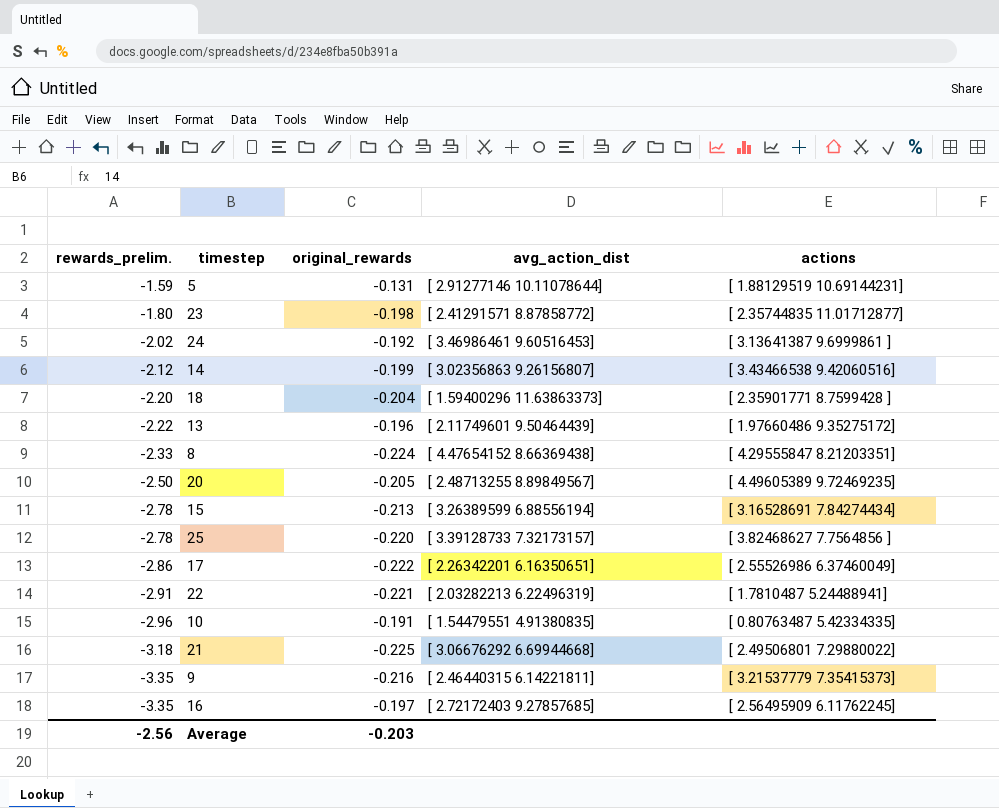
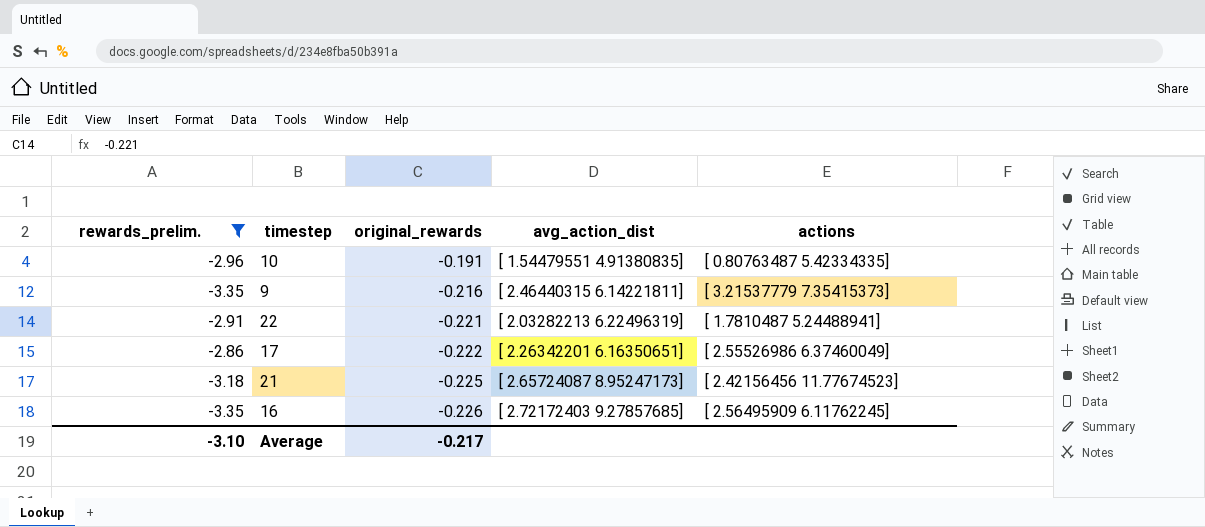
filter: none -> rewards_prelim. <= -2.86
row order: rewards_prelim. descending -> original_rewards descending
21 | avg_action_dist: [ 3.06676292 6.69944668] -> [ 2.65724087 8.95247173]
21 | actions: [ 2.49506801 7.29880022] -> [ 2.42156456 11.77674523]
16 | original_rewards: -0.197 -> -0.226
Average | rewards_prelim.: -2.56 -> -3.10
Average | original_rewards: -0.203 -> -0.217

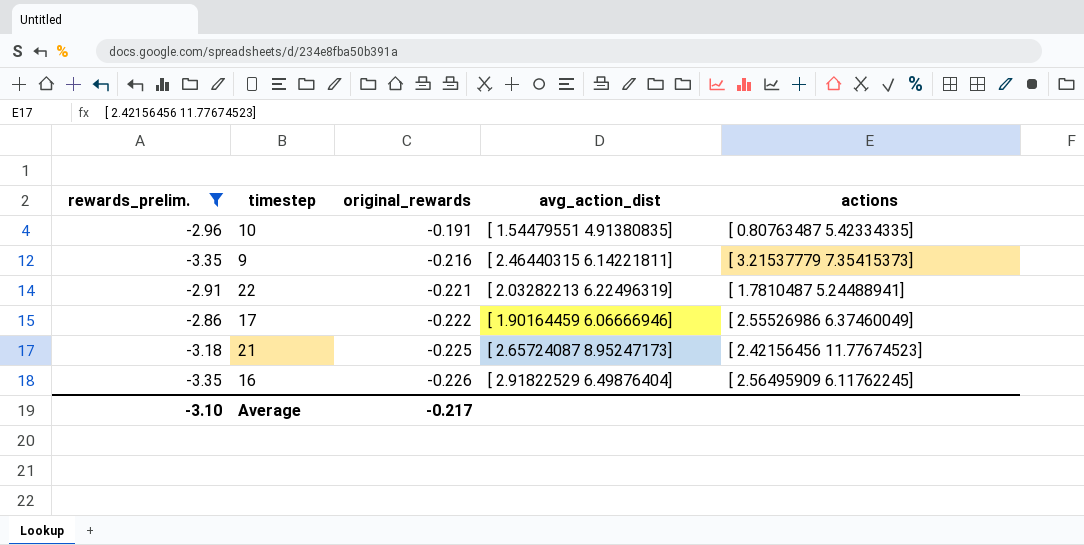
17 | avg_action_dist: [ 2.26342201 6.16350651] -> [ 1.90164459 6.06666946]
16 | avg_action_dist: [ 2.72172403 9.27857685] -> [ 2.91822529 6.49876404]

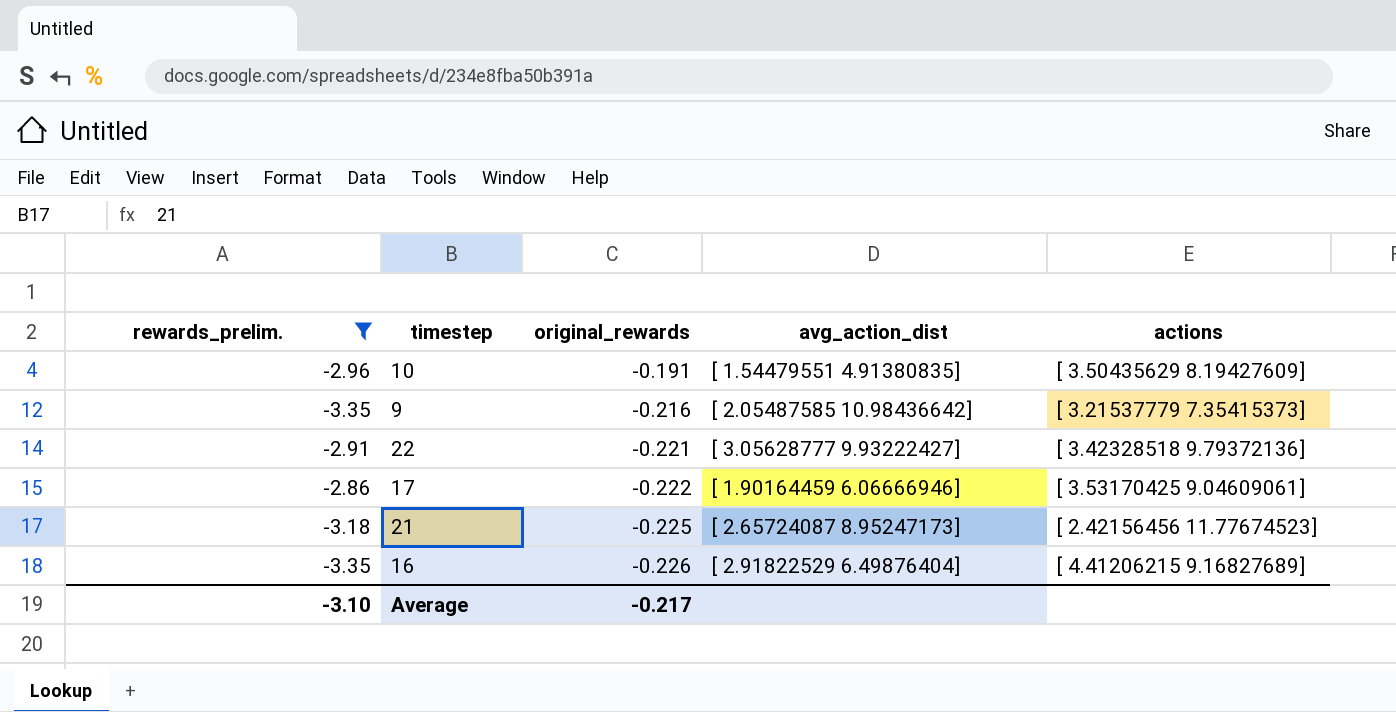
10 | actions: [ 0.80763487 5.42334335] -> [ 3.50435629 8.19427609]
9 | avg_action_dist: [ 2.46440315 6.14221811] -> [ 2.05487585 10.98436642]
22 | avg_action_dist: [ 2.03282213 6.22496319] -> [ 3.05628777 9.93222427]
22 | actions: [ 1.7810487 5.24488941] -> [ 3.42328518 9.79372136]
17 | actions: [ 2.55526986 6.37460049] -> [ 3.53170425 9.04609061]
16 | actions: [ 2.56495909 6.11762245] -> [ 4.41206215 9.16827689]

